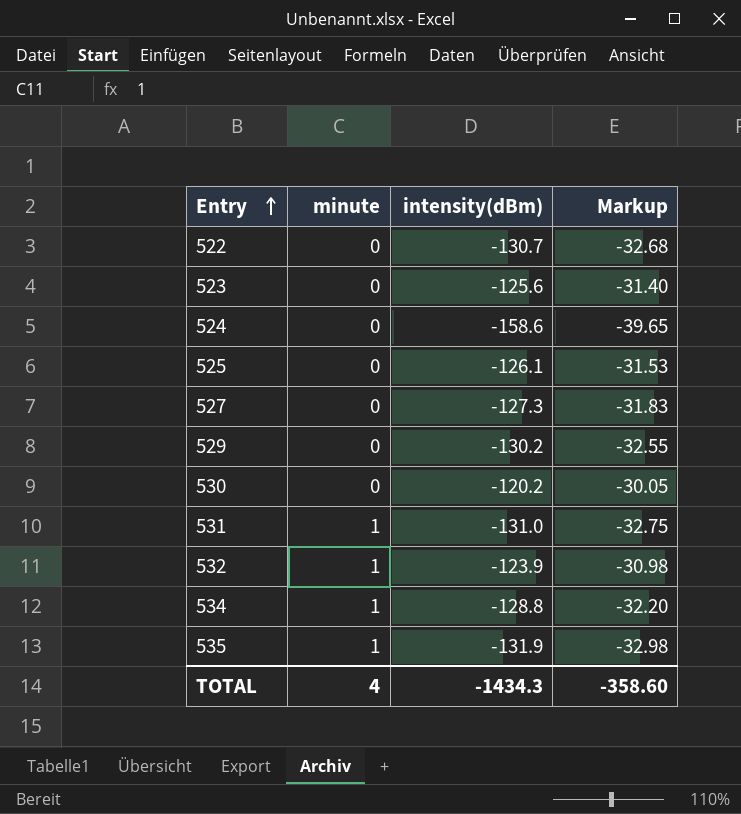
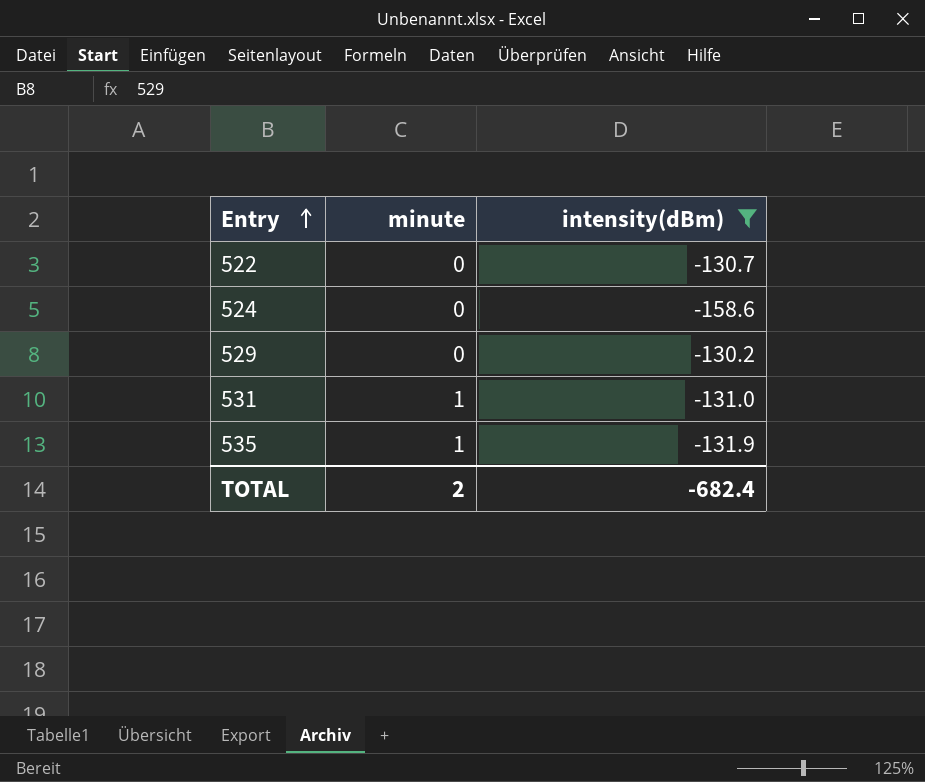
filter: none -> intensity(dBm) <= -130.2
column Markup | formula: [intensity(dBm)] * 0.25 -> none
TOTAL | minute: 4 -> 2
TOTAL | intensity(dBm): -1434.3 -> -682.4

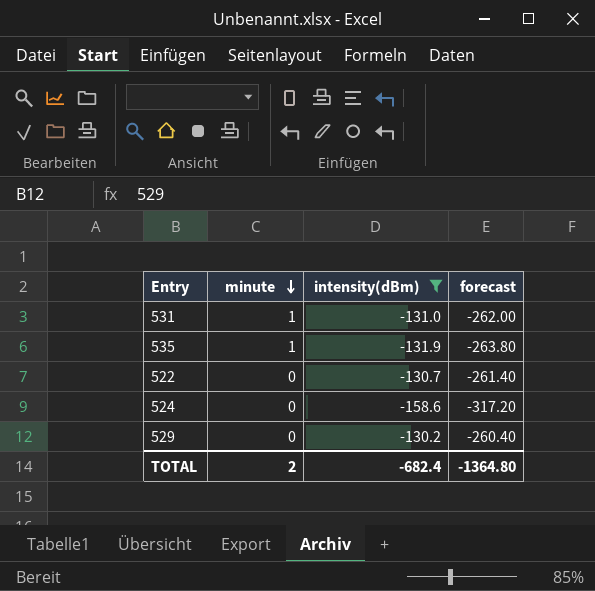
row order: Entry ascending -> minute descending
column forecast | formula: none -> [intensity(dBm)] * 2

